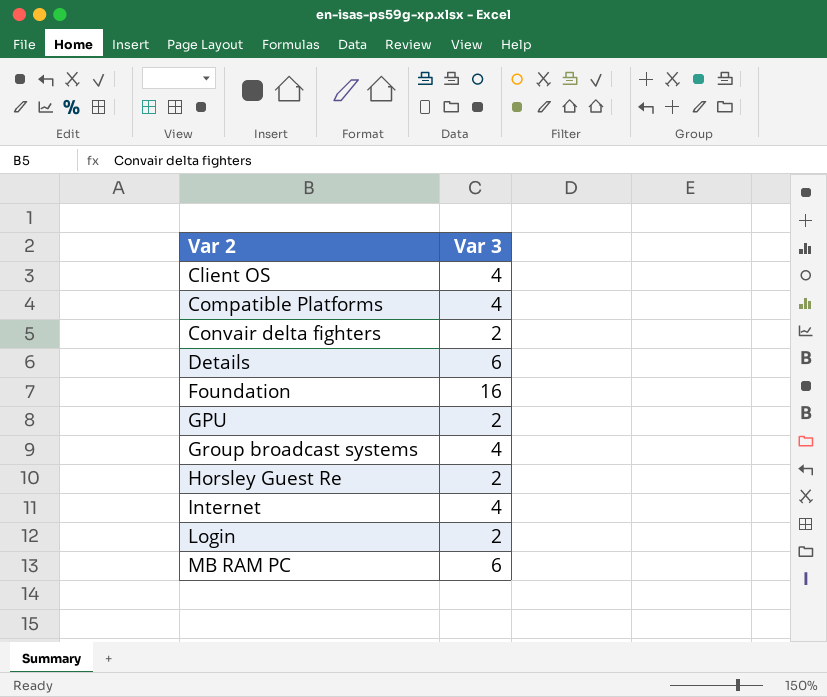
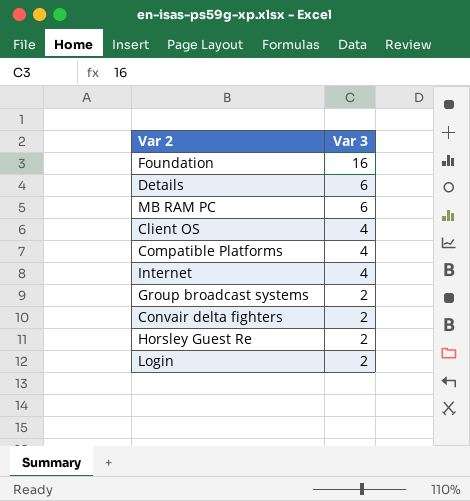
row order: Var 2 ascending -> Var 3 descending
row GPU: 2 -> none
Group broadcast systems | Var 3: 4 -> 2

